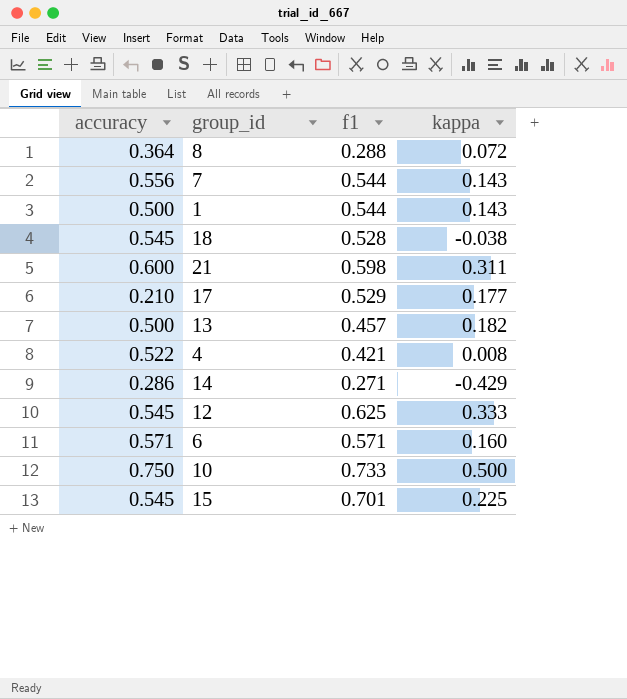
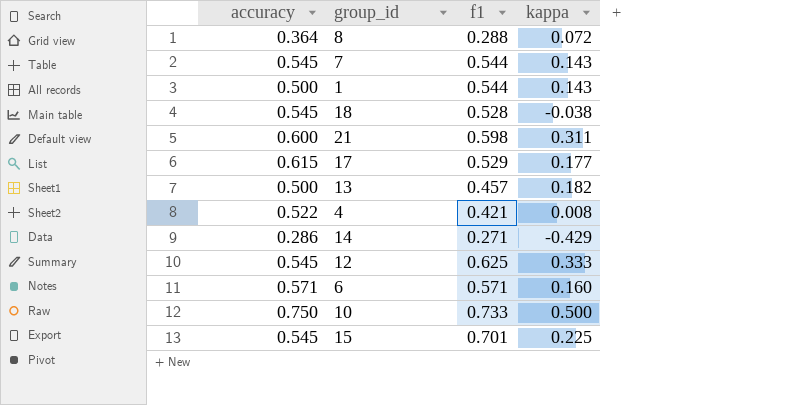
7 | accuracy: 0.556 -> 0.545
17 | accuracy: 0.210 -> 0.615

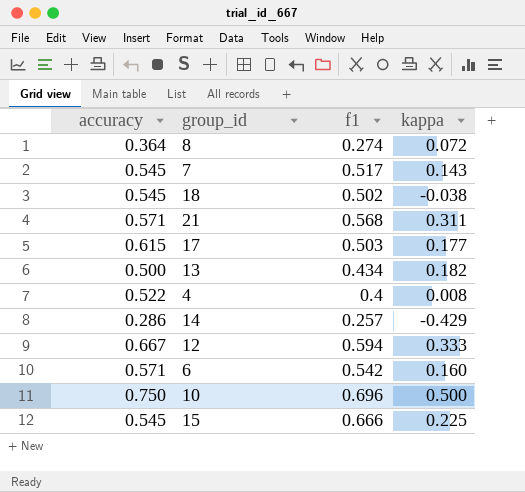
row 1: 0.500 | 0.544 | 0.143 -> none
8 | f1: 0.288 -> 0.274
7 | f1: 0.544 -> 0.517
18 | f1: 0.528 -> 0.502
21 | accuracy: 0.600 -> 0.571
21 | f1: 0.598 -> 0.568
17 | f1: 0.529 -> 0.503
13 | f1: 0.457 -> 0.434
4 | f1: 0.421 -> 0.4
14 | f1: 0.271 -> 0.257
12 | accuracy: 0.545 -> 0.667
12 | f1: 0.625 -> 0.594
6 | f1: 0.571 -> 0.542
10 | f1: 0.733 -> 0.696
15 | f1: 0.701 -> 0.666

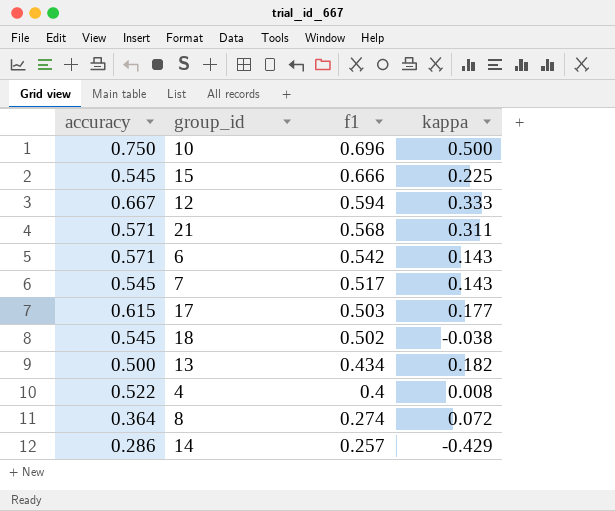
row order: none -> f1 descending
6 | kappa: 0.160 -> 0.143

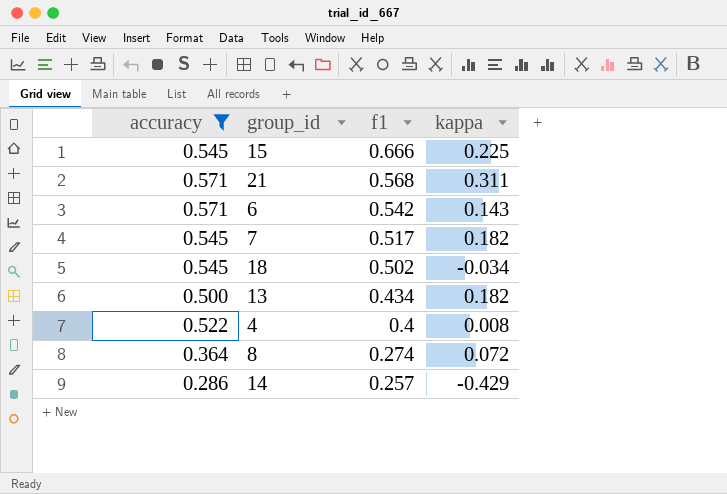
filter: none -> accuracy <= 0.571
7 | kappa: 0.143 -> 0.182
18 | kappa: -0.038 -> -0.034

